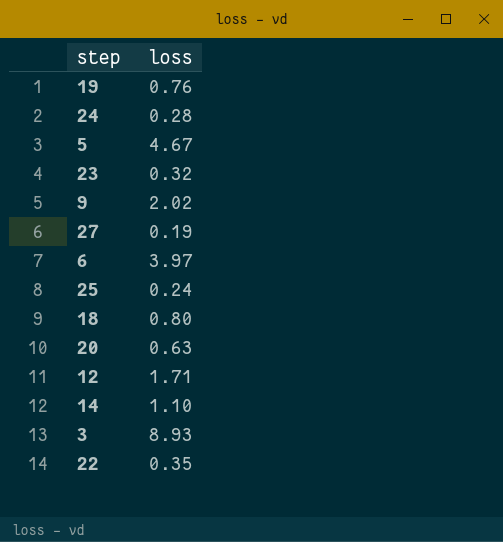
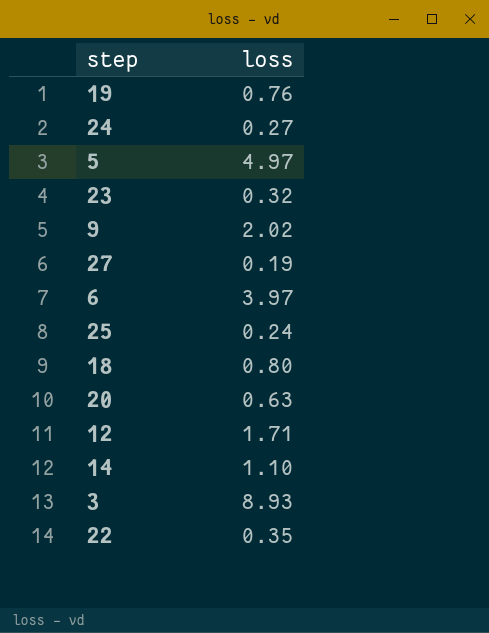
24 | loss: 0.28 -> 0.27
5 | loss: 4.67 -> 4.97

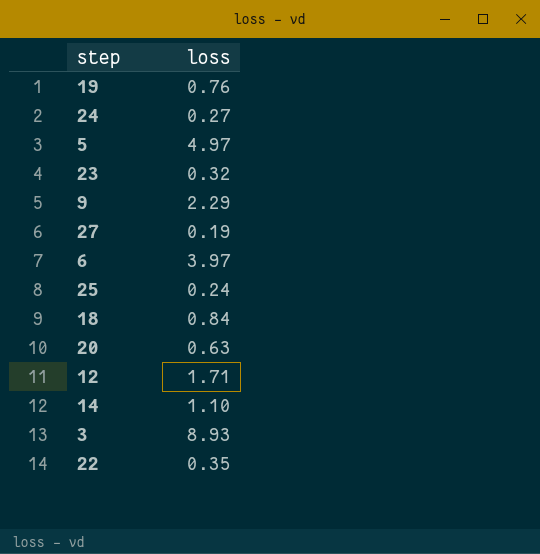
9 | loss: 2.02 -> 2.29
18 | loss: 0.80 -> 0.84

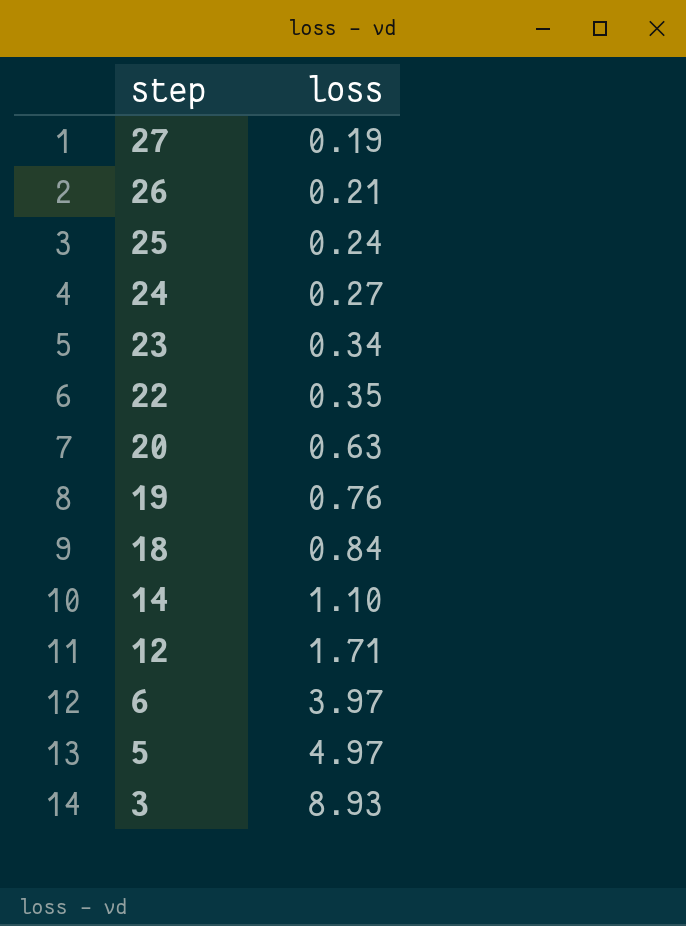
row order: none -> step descending
row 9: 2.29 -> none
row 26: none -> 0.21
23 | loss: 0.32 -> 0.34

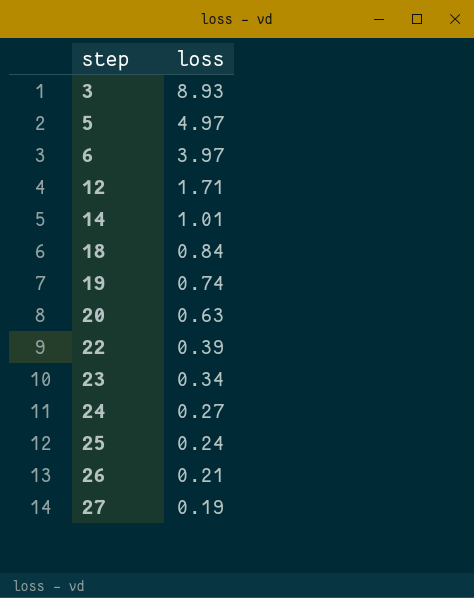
row order: step descending -> step ascending
14 | loss: 1.10 -> 1.01
19 | loss: 0.76 -> 0.74
22 | loss: 0.35 -> 0.39

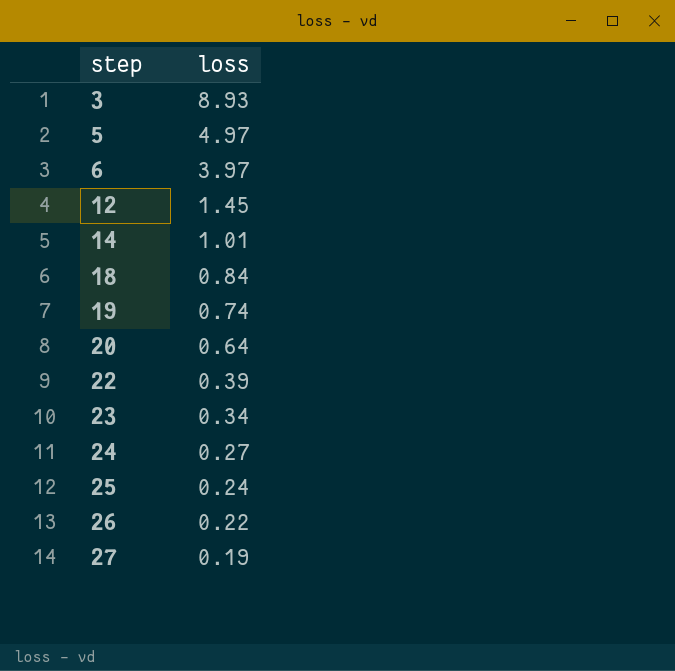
12 | loss: 1.71 -> 1.45
20 | loss: 0.63 -> 0.64
26 | loss: 0.21 -> 0.22

